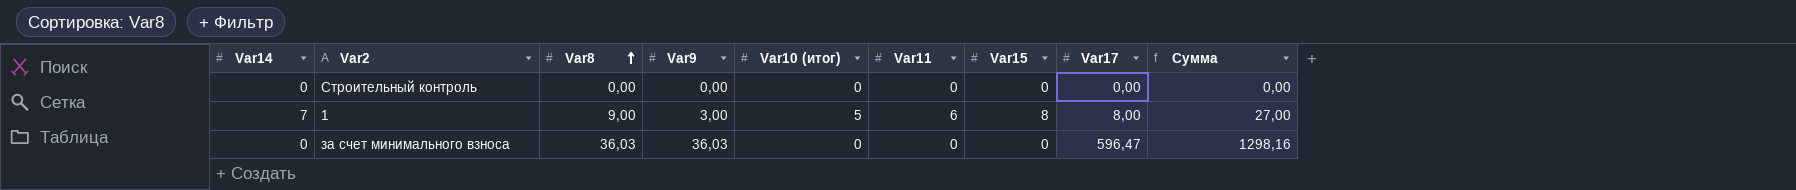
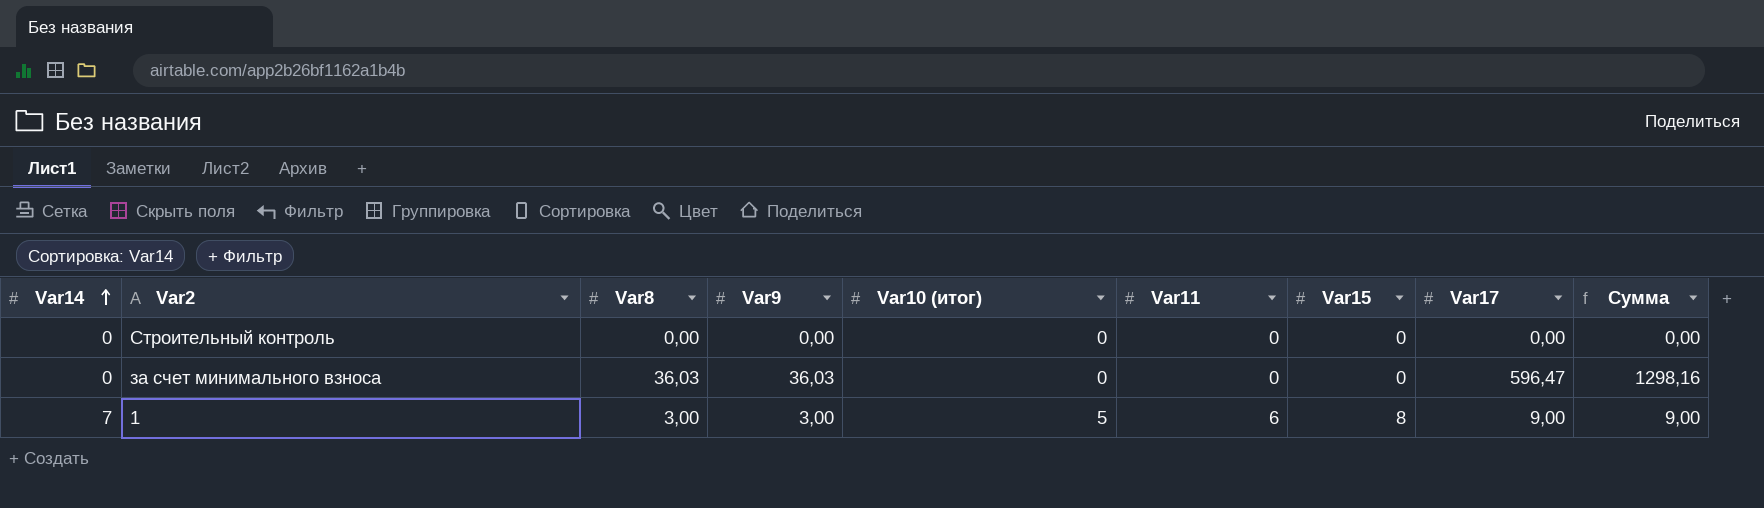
row order: Var8 ascending -> Var14 ascending
1 | Var8: 9,00 -> 3,00
1 | Var17: 8,00 -> 9,00
1 | Сумма: 27,00 -> 9,00

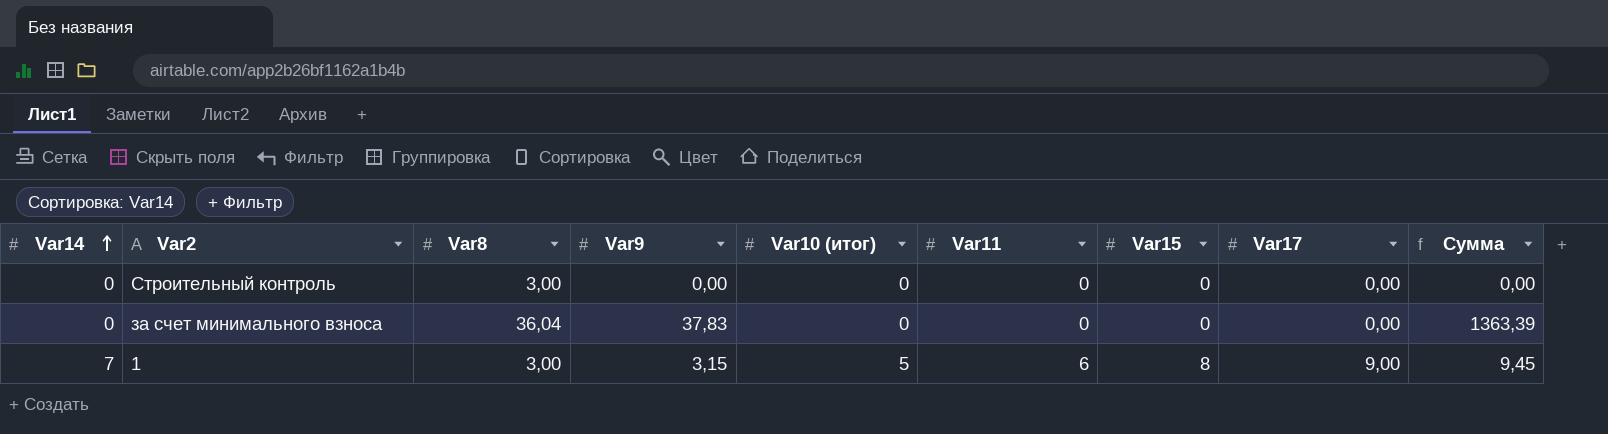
Строительный контроль | Var8: 0,00 -> 3,00
за счет минимального взноса | Var8: 36,03 -> 36,04
за счет минимального взноса | Var9: 36,03 -> 37,83
за счет минимального взноса | Var17: 596,47 -> 0,00
за счет минимального взноса | Сумма: 1298,16 -> 1363,39
1 | Var9: 3,00 -> 3,15
1 | Сумма: 9,00 -> 9,45

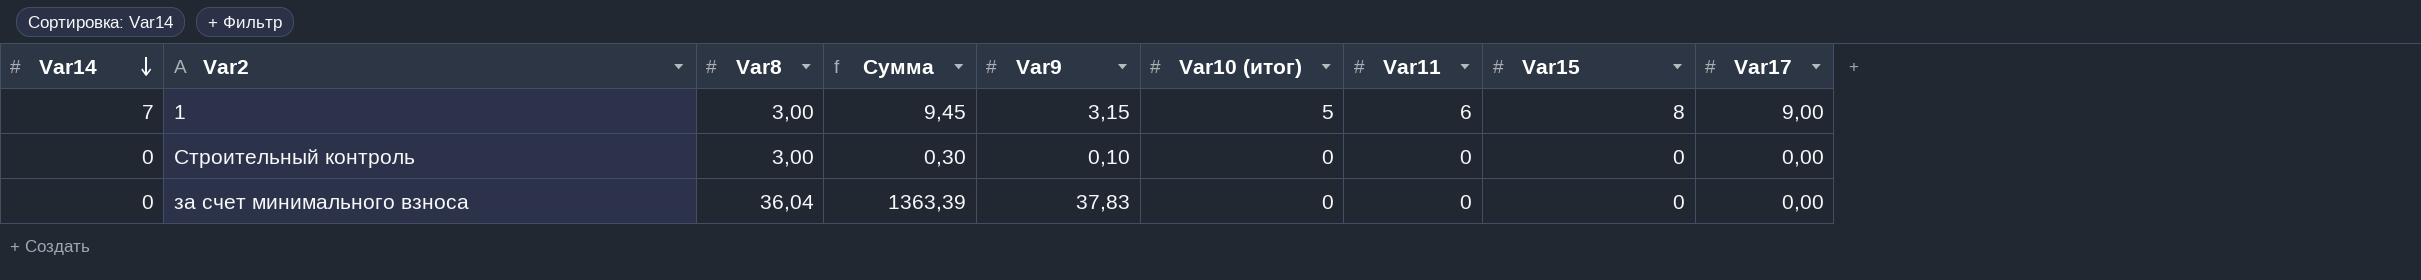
row order: Var14 ascending -> Var14 descending
column Сумма | position: 9 -> 4
Строительный контроль | Сумма: 0,00 -> 0,30
Строительный контроль | Var9: 0,00 -> 0,10

